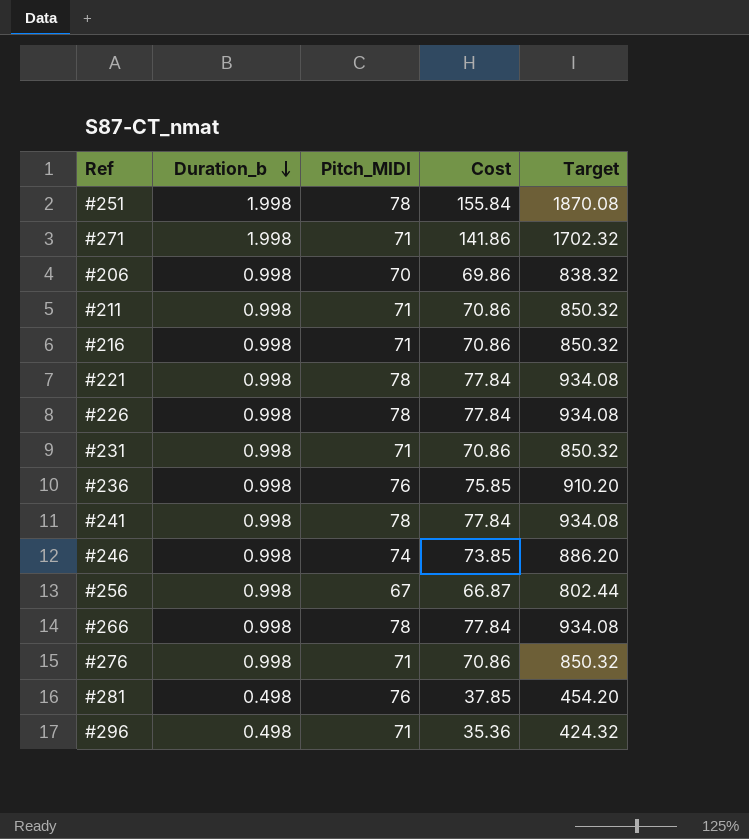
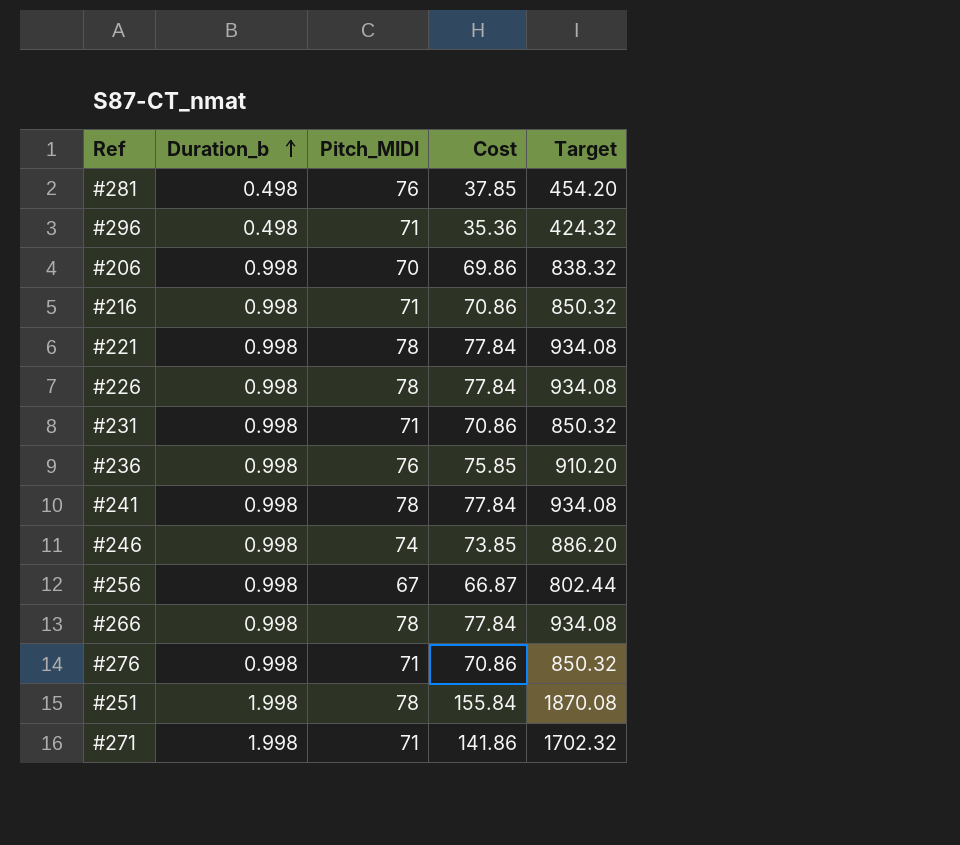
row order: Duration_b descending -> Duration_b ascending
row #211: 0.998 | 71 | 70.86 | 850.32 -> none

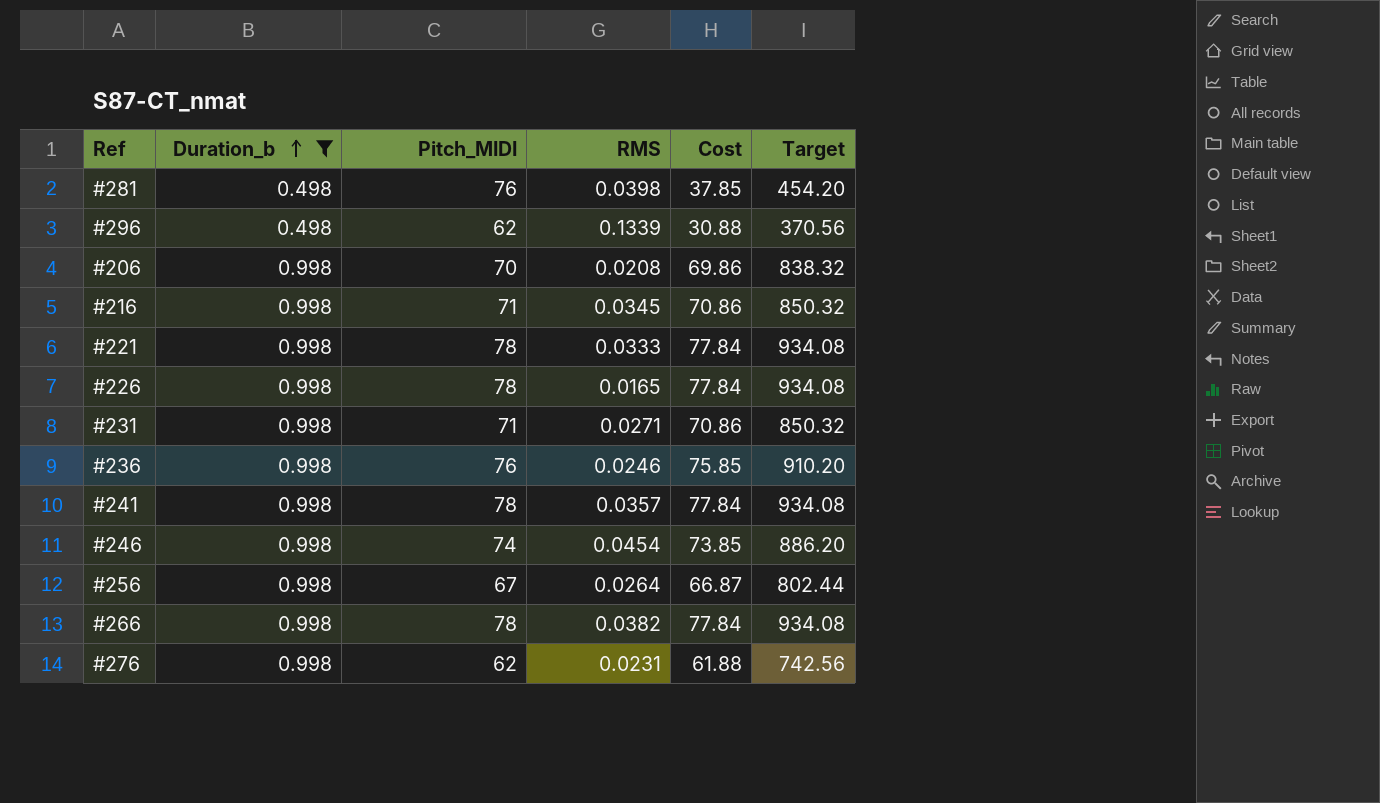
filter: none -> Duration_b != 1.998
column RMS | position: none -> 4
#296 | Pitch_MIDI: 71 -> 62
#296 | Cost: 35.36 -> 30.88
#296 | Target: 424.32 -> 370.56
#276 | Pitch_MIDI: 71 -> 62
#276 | Cost: 70.86 -> 61.88
#276 | Target: 850.32 -> 742.56

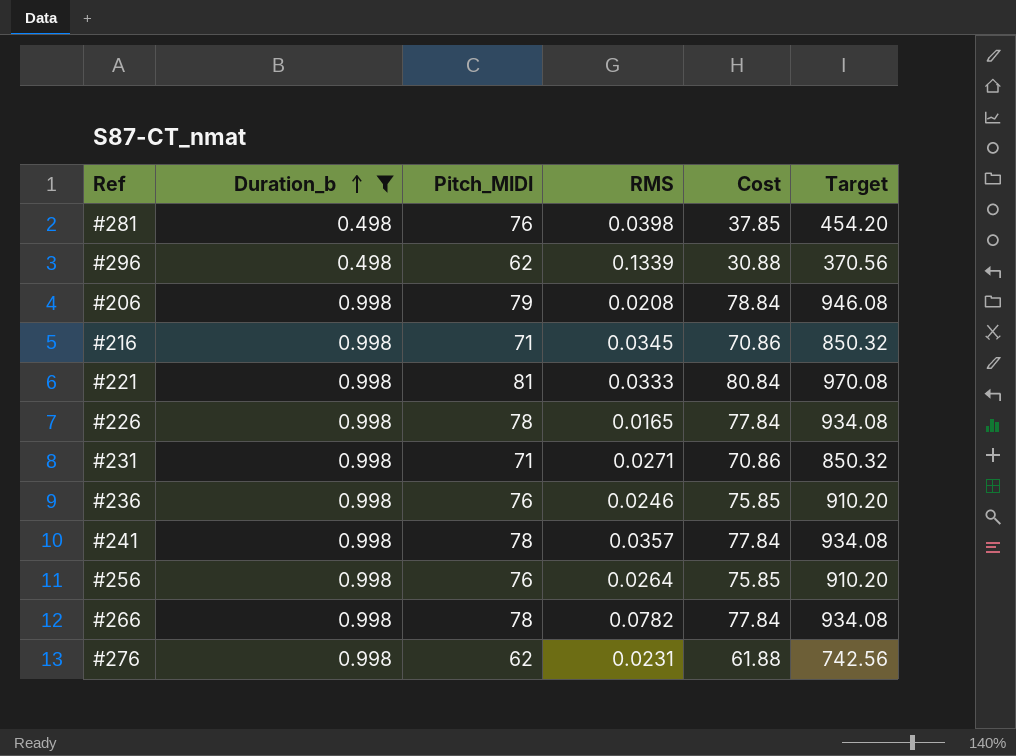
row #246: 0.998 | 74 | 0.0454 | 73.85 | 886.20 -> none
#206 | Pitch_MIDI: 70 -> 79
#206 | Cost: 69.86 -> 78.84
#206 | Target: 838.32 -> 946.08
#221 | Pitch_MIDI: 78 -> 81
#221 | Cost: 77.84 -> 80.84
#221 | Target: 934.08 -> 970.08
#256 | Pitch_MIDI: 67 -> 76
#256 | Cost: 66.87 -> 75.85
#256 | Target: 802.44 -> 910.20
#266 | RMS: 0.0382 -> 0.0782

